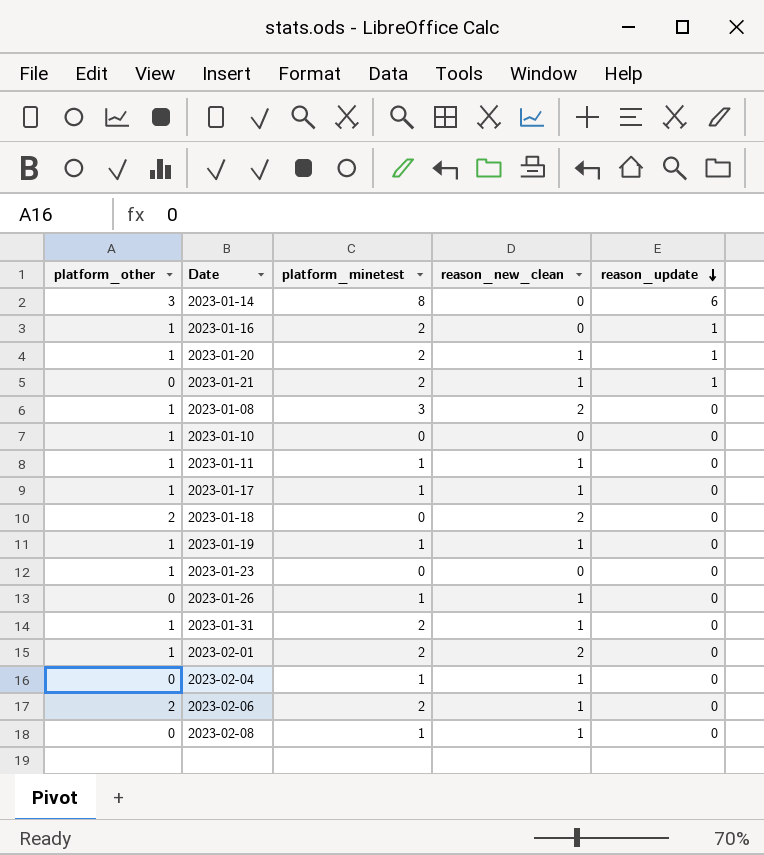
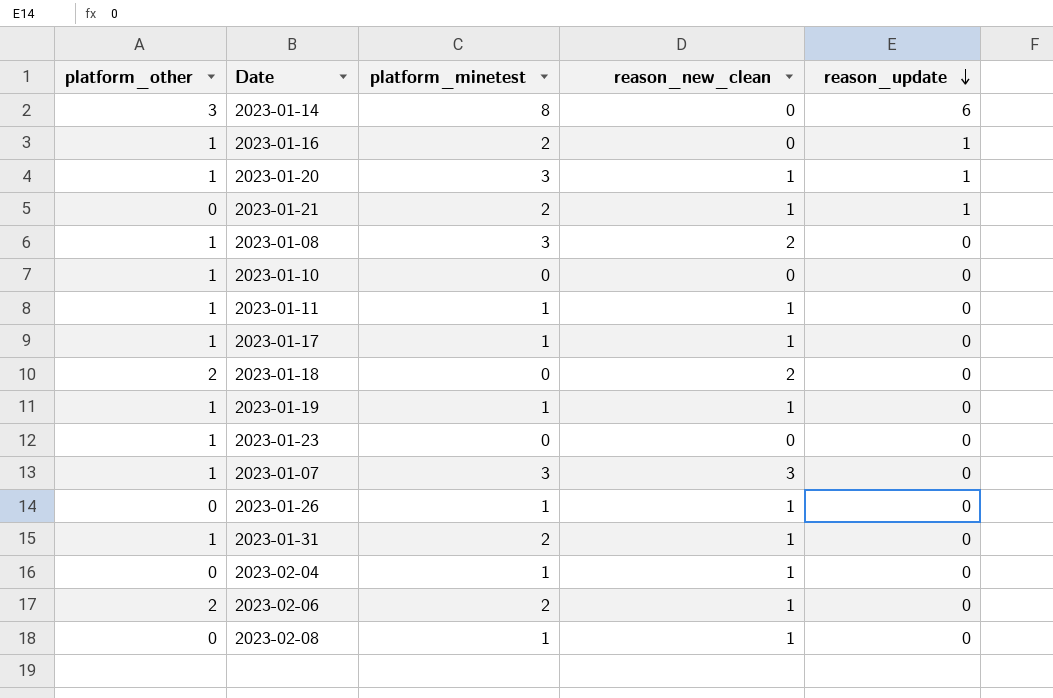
row 2023-02-01: 1 | 2 | 2 | 0 -> none
2023-01-20 | platform_minetest: 2 -> 3
row 2023-01-07: none -> 1 | 3 | 3 | 0

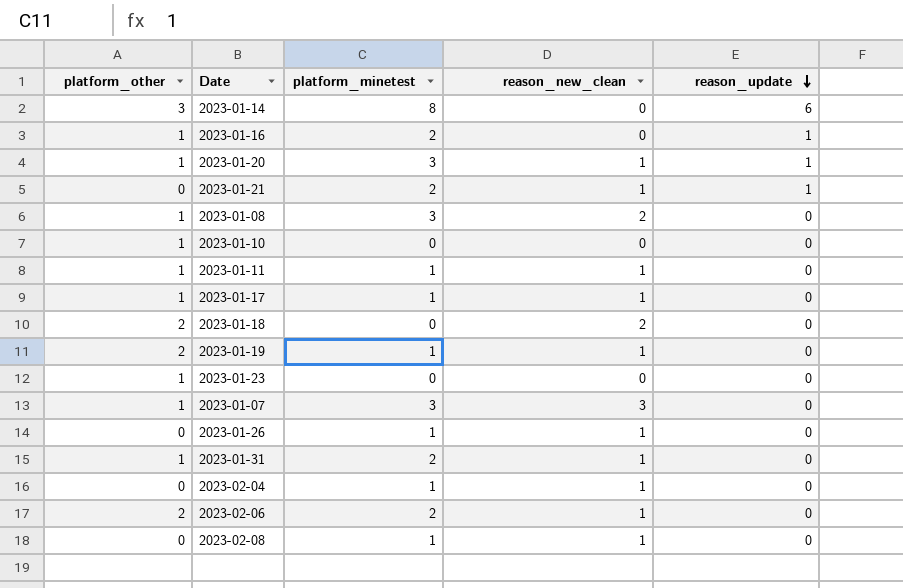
2023-01-19 | platform_other: 1 -> 2

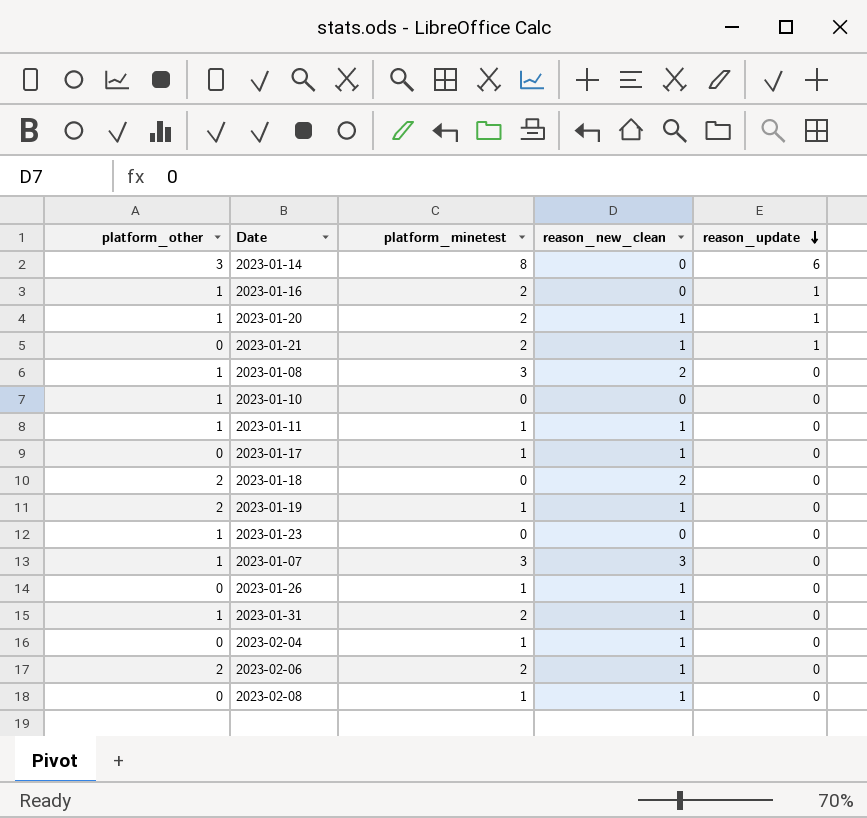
2023-01-20 | platform_minetest: 3 -> 2
2023-01-17 | platform_other: 1 -> 0

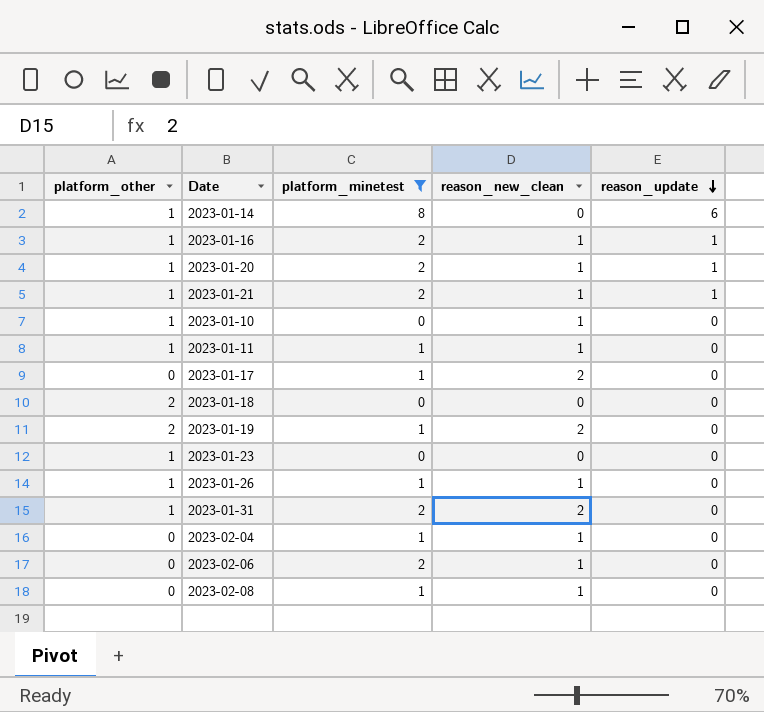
filter: none -> platform_minetest != 3
2023-01-14 | platform_other: 3 -> 1
2023-01-16 | reason_new_clean: 0 -> 1
2023-01-21 | platform_other: 0 -> 1
2023-01-10 | reason_new_clean: 0 -> 1
2023-01-17 | reason_new_clean: 1 -> 2
2023-01-18 | reason_new_clean: 2 -> 0
2023-01-19 | reason_new_clean: 1 -> 2
2023-01-26 | platform_other: 0 -> 1
2023-01-31 | reason_new_clean: 1 -> 2
2023-02-06 | platform_other: 2 -> 0

